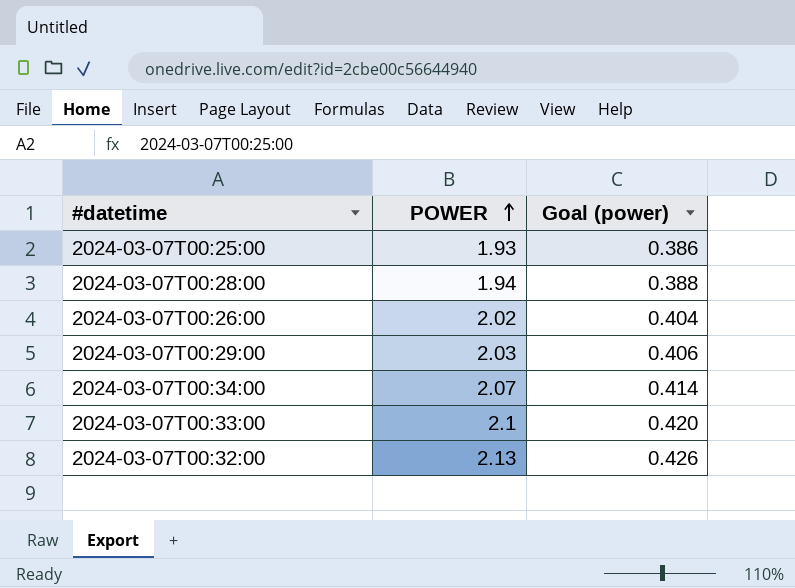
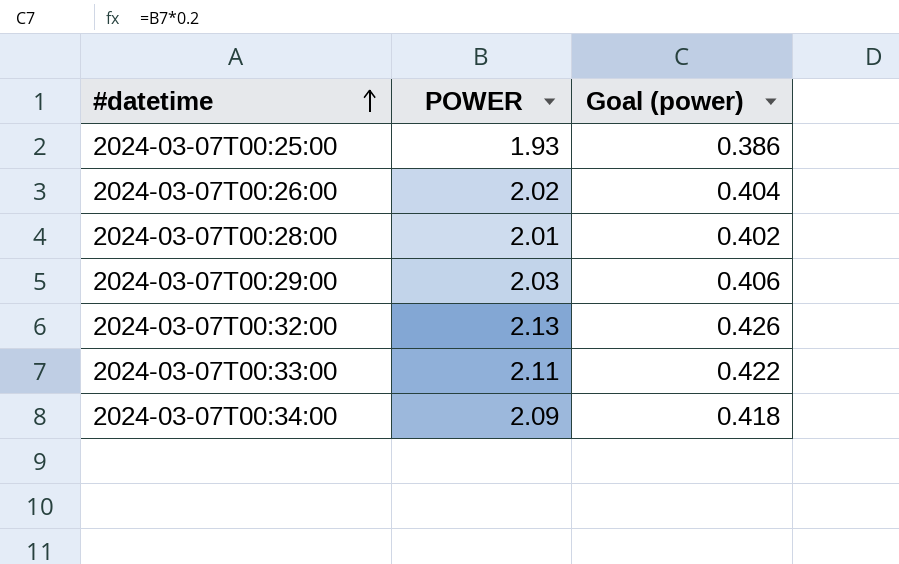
row order: POWER ascending -> #datetime ascending
2024-03-07T00:28:00 | POWER: 1.94 -> 2.01
2024-03-07T00:28:00 | Goal (power): 0.388 -> 0.402
2024-03-07T00:33:00 | POWER: 2.1 -> 2.11
2024-03-07T00:33:00 | Goal (power): 0.420 -> 0.422
2024-03-07T00:34:00 | POWER: 2.07 -> 2.09
2024-03-07T00:34:00 | Goal (power): 0.414 -> 0.418

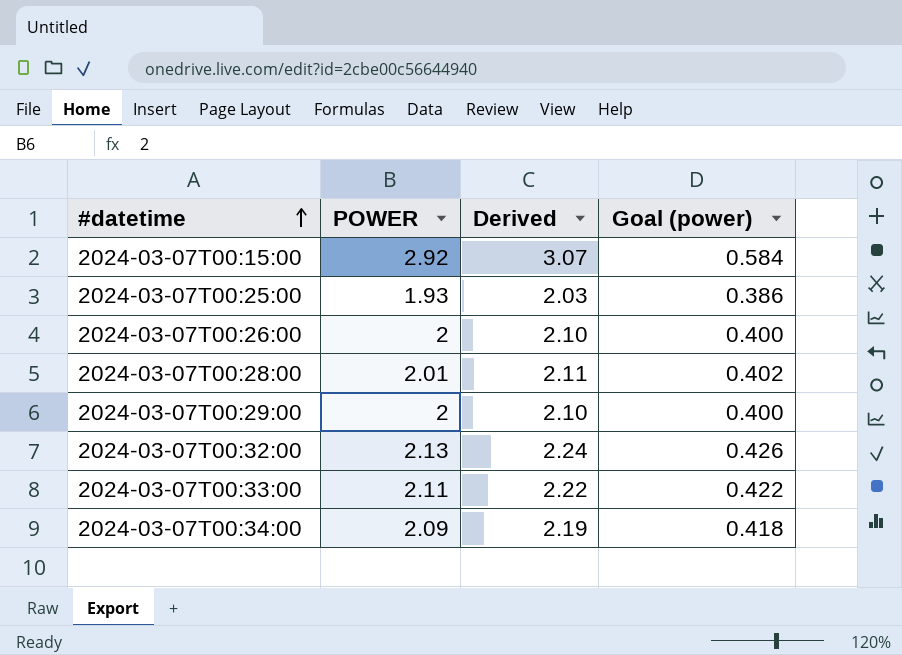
column Derived | formula: none -> [POWER] * 1.05
row 2024-03-07T00:15:00: none -> 2.92 | 3.07 | 0.584
2024-03-07T00:26:00 | POWER: 2.02 -> 2
2024-03-07T00:26:00 | Goal (power): 0.404 -> 0.400
2024-03-07T00:29:00 | POWER: 2.03 -> 2
2024-03-07T00:29:00 | Goal (power): 0.406 -> 0.400

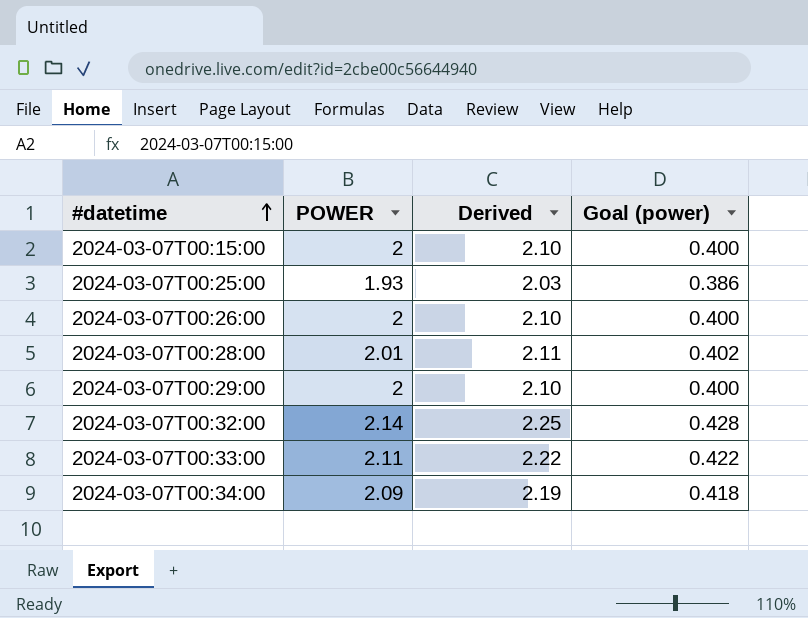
2024-03-07T00:15:00 | POWER: 2.92 -> 2
2024-03-07T00:15:00 | Derived: 3.07 -> 2.10
2024-03-07T00:15:00 | Goal (power): 0.584 -> 0.400
2024-03-07T00:32:00 | POWER: 2.13 -> 2.14
2024-03-07T00:32:00 | Derived: 2.24 -> 2.25
2024-03-07T00:32:00 | Goal (power): 0.426 -> 0.428

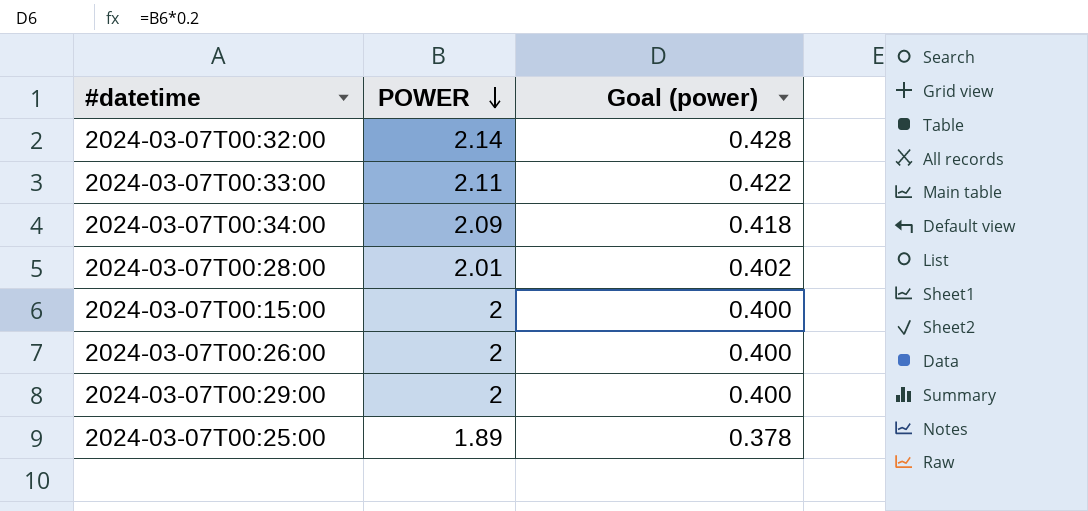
row order: #datetime ascending -> POWER descending
column Derived | formula: [POWER] * 1.05 -> none
2024-03-07T00:25:00 | POWER: 1.93 -> 1.89
2024-03-07T00:25:00 | Goal (power): 0.386 -> 0.378

